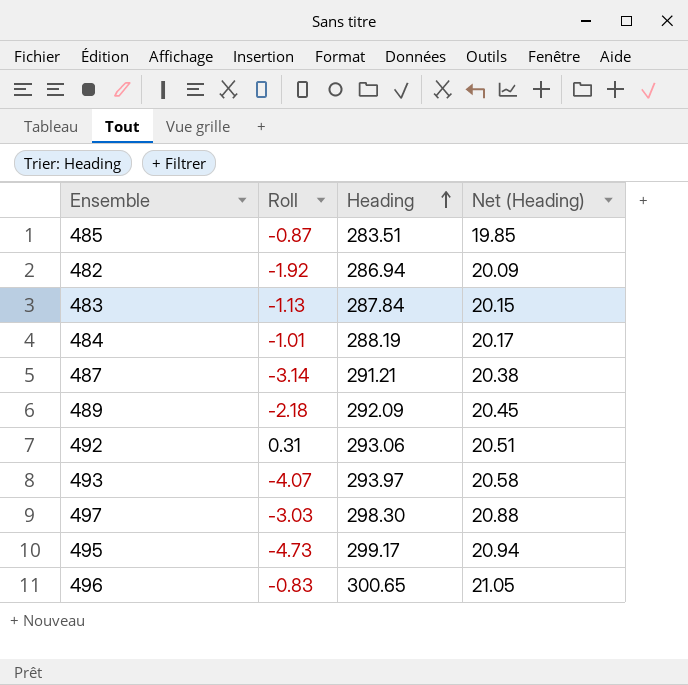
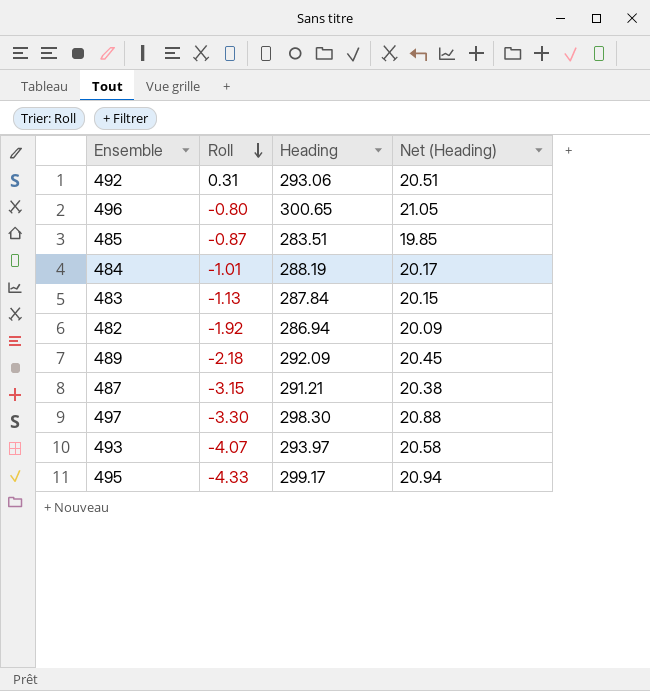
row order: Heading ascending -> Roll descending
496 | Roll: -0.83 -> -0.80
487 | Roll: -3.14 -> -3.15
497 | Roll: -3.03 -> -3.30
495 | Roll: -4.73 -> -4.33

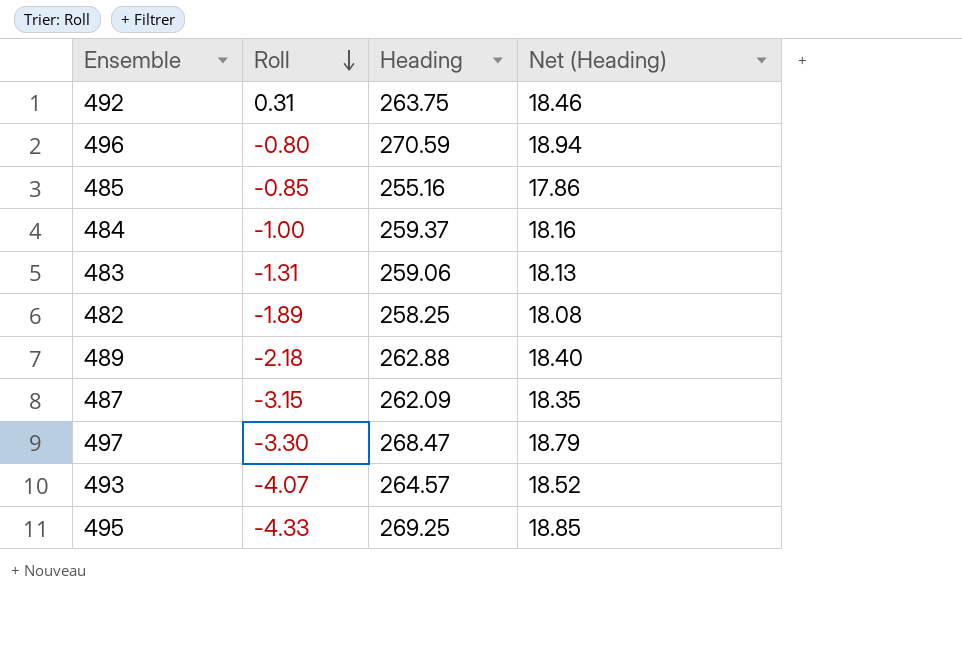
492 | Heading: 293.06 -> 263.75
492 | Net (Heading): 20.51 -> 18.46
496 | Heading: 300.65 -> 270.59
496 | Net (Heading): 21.05 -> 18.94
485 | Roll: -0.87 -> -0.85
485 | Heading: 283.51 -> 255.16
485 | Net (Heading): 19.85 -> 17.86
484 | Roll: -1.01 -> -1.00
484 | Heading: 288.19 -> 259.37
484 | Net (Heading): 20.17 -> 18.16
483 | Roll: -1.13 -> -1.31
483 | Heading: 287.84 -> 259.06
483 | Net (Heading): 20.15 -> 18.13
482 | Roll: -1.92 -> -1.89
482 | Heading: 286.94 -> 258.25
482 | Net (Heading): 20.09 -> 18.08
489 | Heading: 292.09 -> 262.88
489 | Net (Heading): 20.45 -> 18.40
487 | Heading: 291.21 -> 262.09
487 | Net (Heading): 20.38 -> 18.35
497 | Heading: 298.30 -> 268.47
497 | Net (Heading): 20.88 -> 18.79
493 | Heading: 293.97 -> 264.57
493 | Net (Heading): 20.58 -> 18.52
495 | Heading: 299.17 -> 269.25
495 | Net (Heading): 20.94 -> 18.85

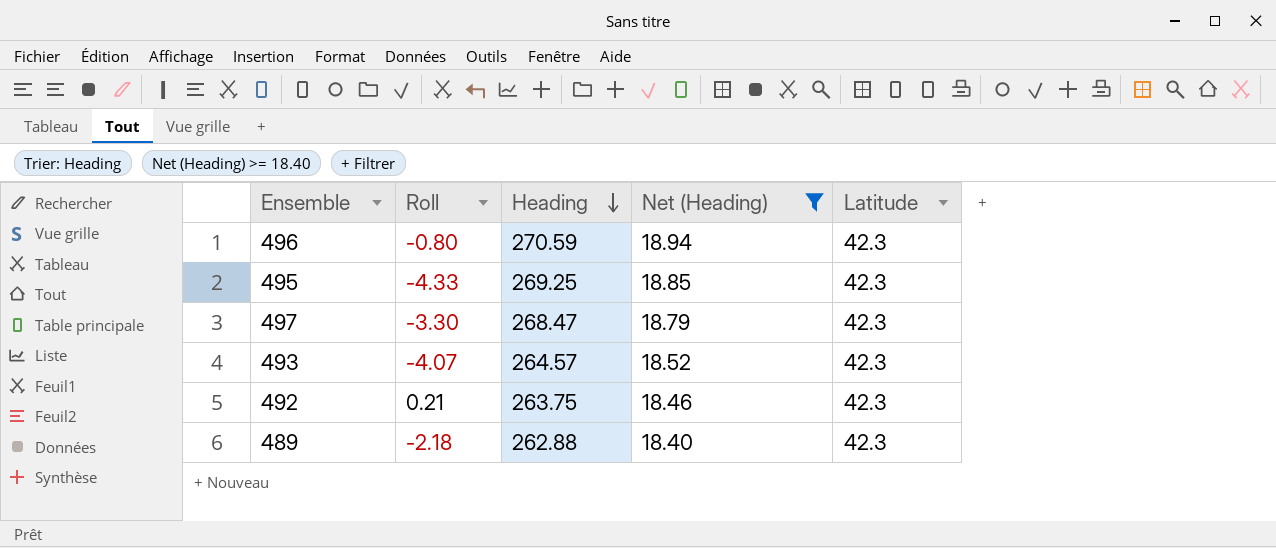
filter: none -> Net (Heading) >= 18.40
row order: Roll descending -> Heading descending
column Latitude | position: none -> 5
492 | Roll: 0.31 -> 0.21

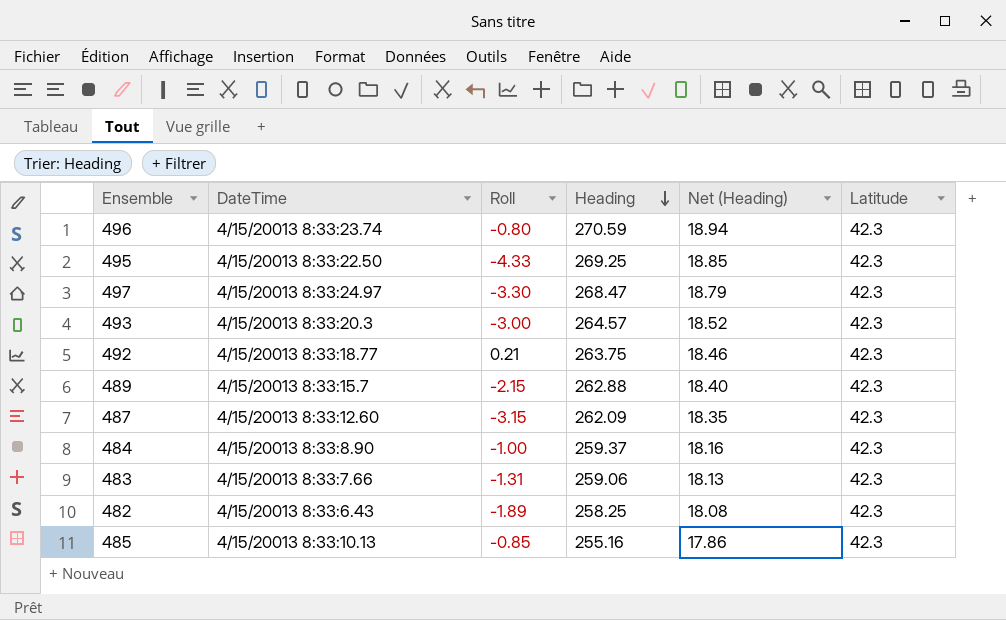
filter: Net (Heading) >= 18.40 -> none
column DateTime | position: none -> 2
493 | Roll: -4.07 -> -3.00
489 | Roll: -2.18 -> -2.15

